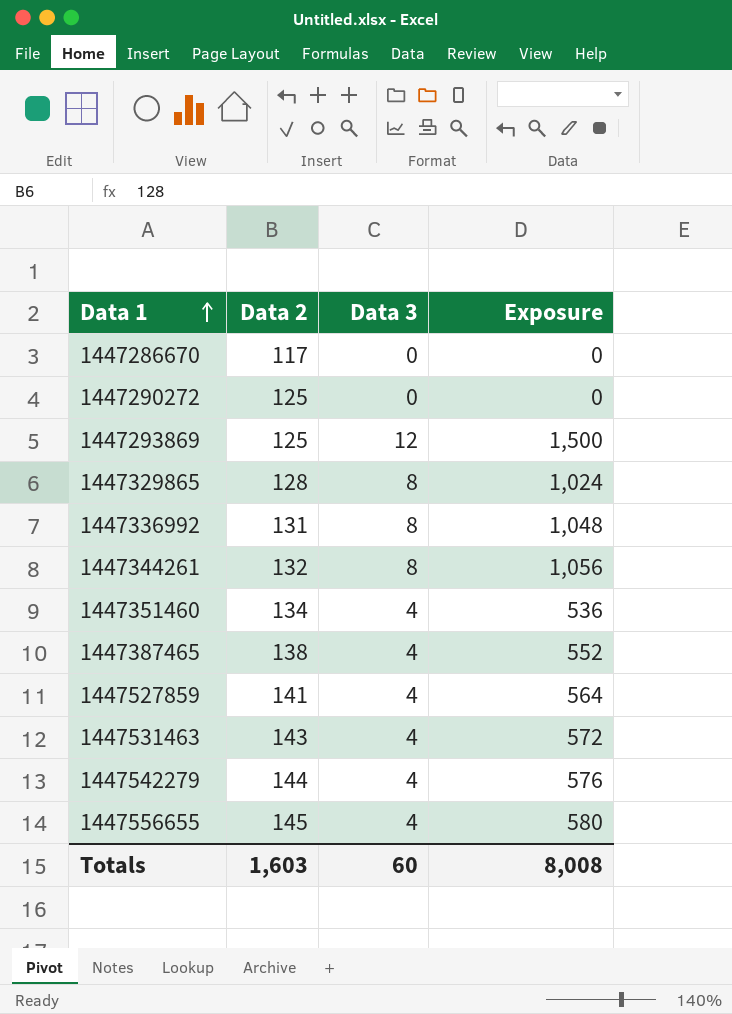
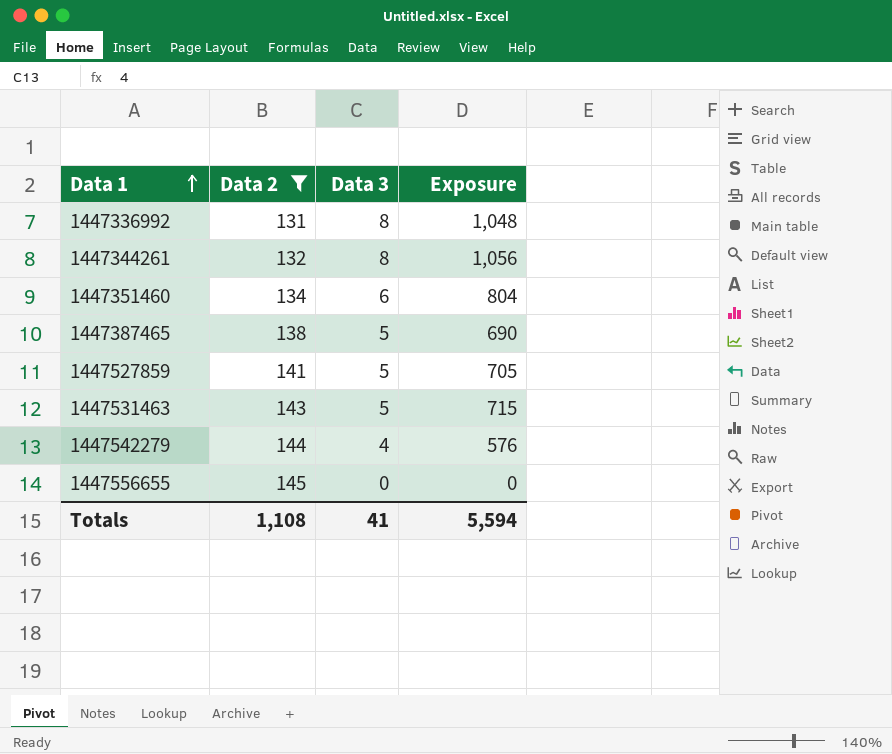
filter: none -> Data 2 >= 131
1447351460 | Data 3: 4 -> 6
1447351460 | Exposure: 536 -> 804
1447387465 | Data 3: 4 -> 5
1447387465 | Exposure: 552 -> 690
1447527859 | Data 3: 4 -> 5
1447527859 | Exposure: 564 -> 705
1447531463 | Data 3: 4 -> 5
1447531463 | Exposure: 572 -> 715
1447556655 | Data 3: 4 -> 0
1447556655 | Exposure: 580 -> 0
Totals | Data 2: 1,603 -> 1,108
Totals | Data 3: 60 -> 41
Totals | Exposure: 8,008 -> 5,594

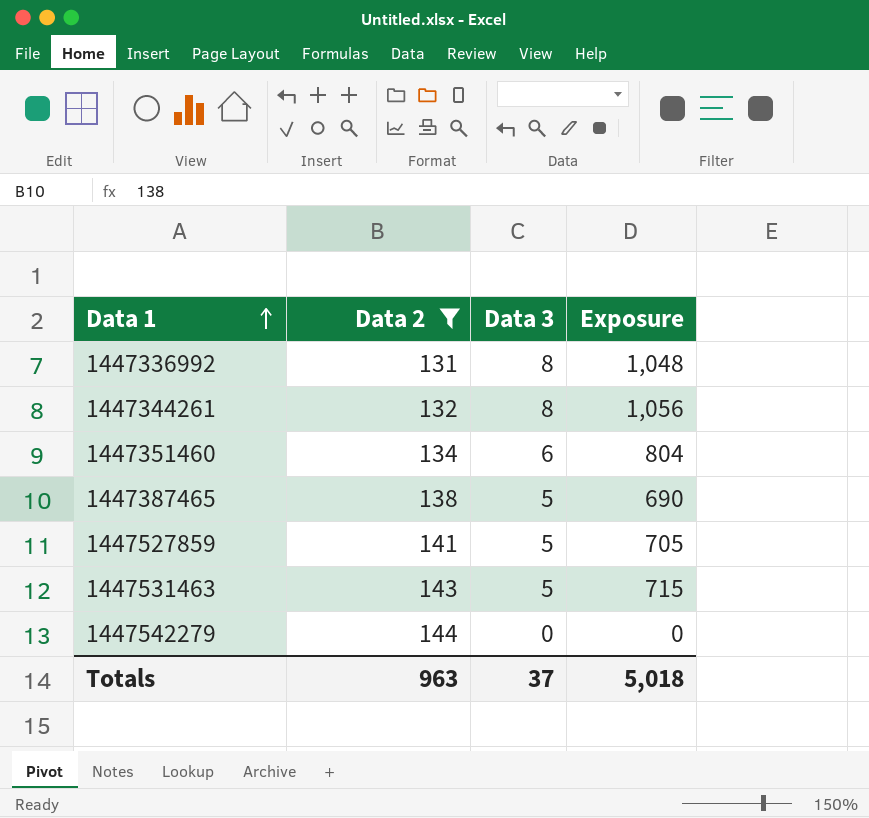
row 1447556655: 145 | 0 | 0 -> none
1447542279 | Data 3: 4 -> 0
1447542279 | Exposure: 576 -> 0
Totals | Data 2: 1,108 -> 963
Totals | Data 3: 41 -> 37
Totals | Exposure: 5,594 -> 5,018

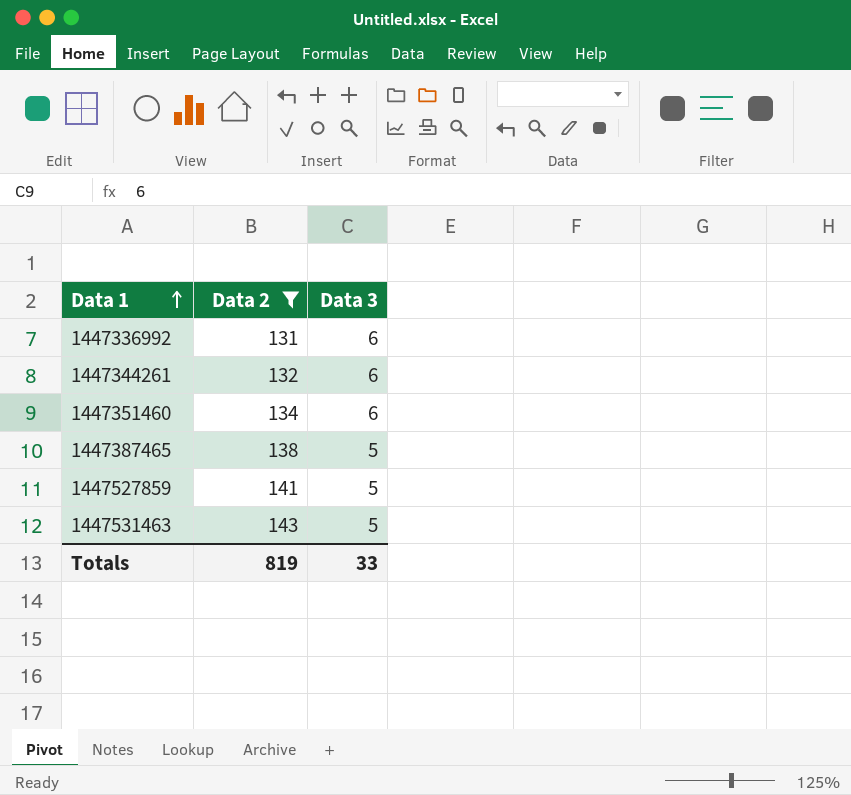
column Exposure | formula: [Data 2] * [Data 3] -> none
row 1447542279: 144 | 0 | 0 -> none
1447336992 | Data 3: 8 -> 6
1447344261 | Data 3: 8 -> 6
Totals | Data 2: 963 -> 819
Totals | Data 3: 37 -> 33

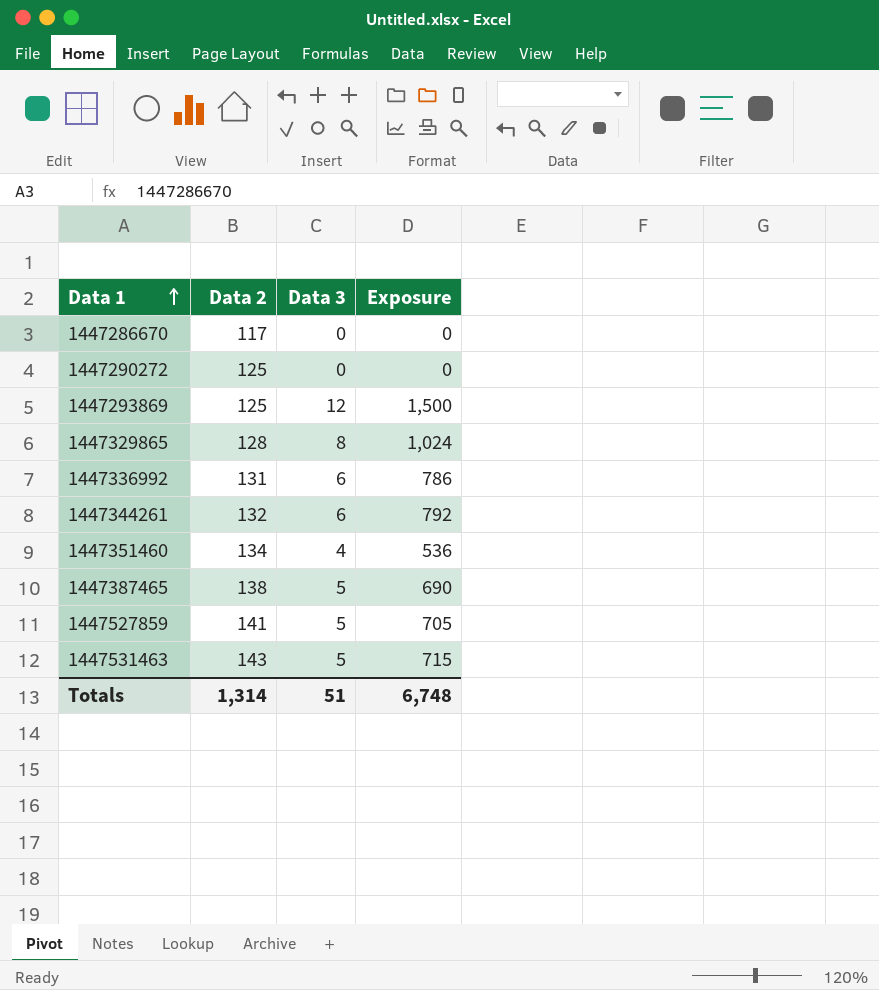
filter: Data 2 >= 131 -> none
column Exposure | formula: none -> [Data 2] * [Data 3]
1447351460 | Data 3: 6 -> 4
Totals | Data 2: 819 -> 1,314
Totals | Data 3: 33 -> 51

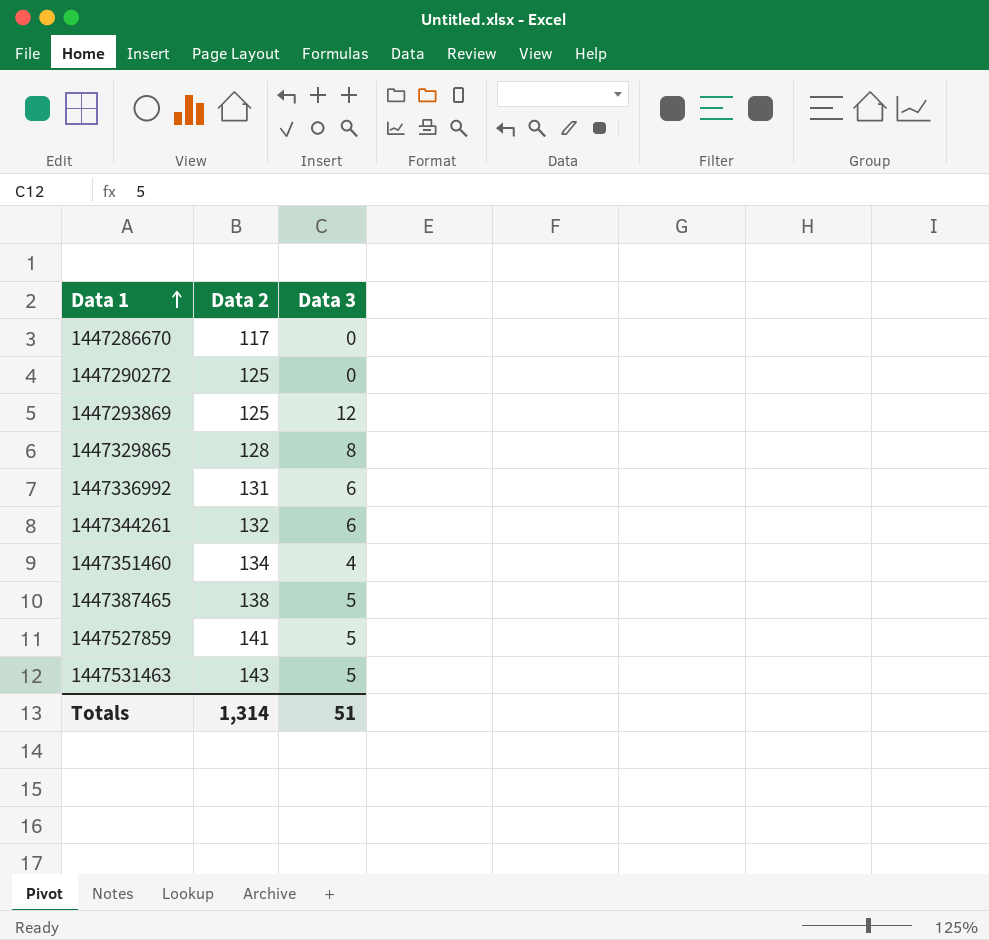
column Exposure | formula: [Data 2] * [Data 3] -> none

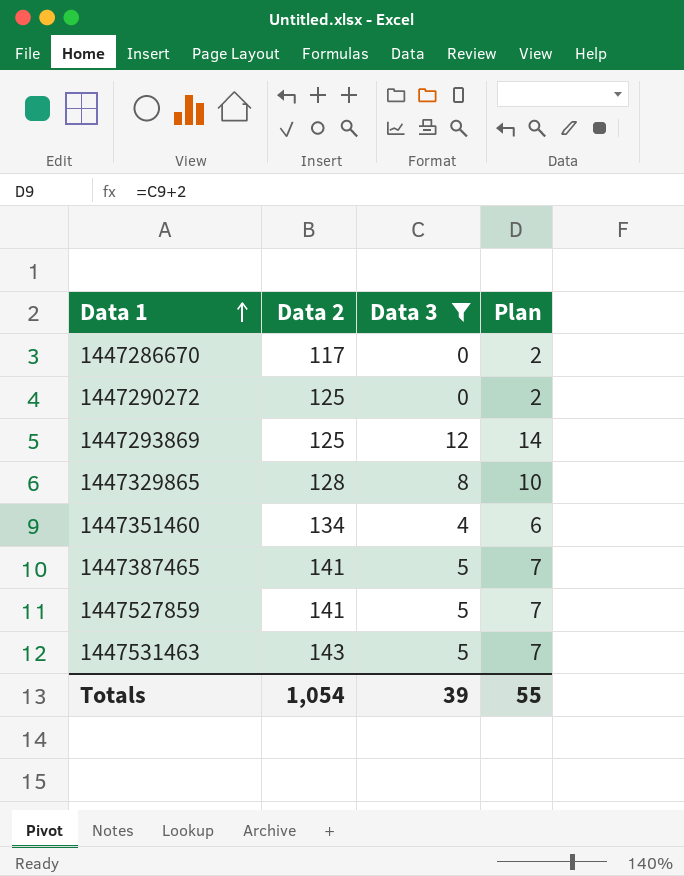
filter: none -> Data 3 != 6
column Plan | formula: none -> [Data 3] + 2
1447387465 | Data 2: 138 -> 141
Totals | Data 2: 1,314 -> 1,054
Totals | Data 3: 51 -> 39

